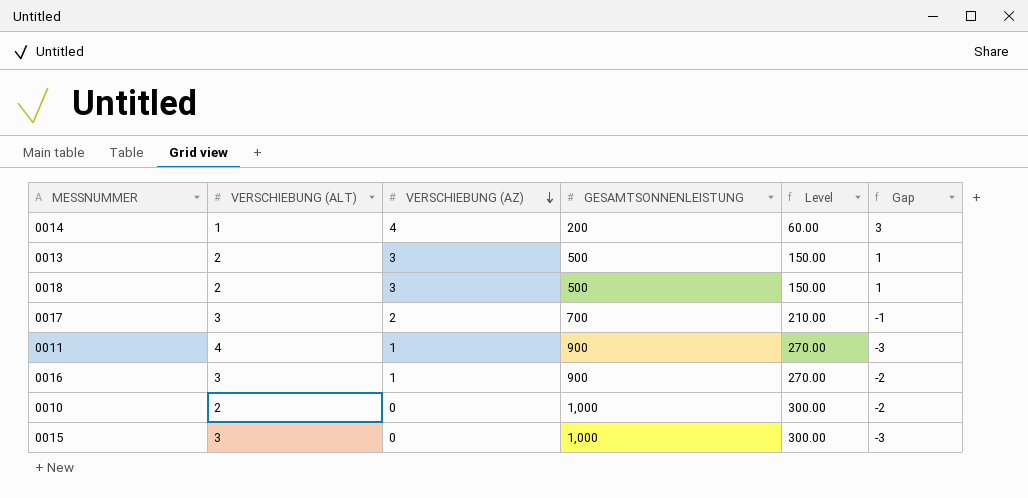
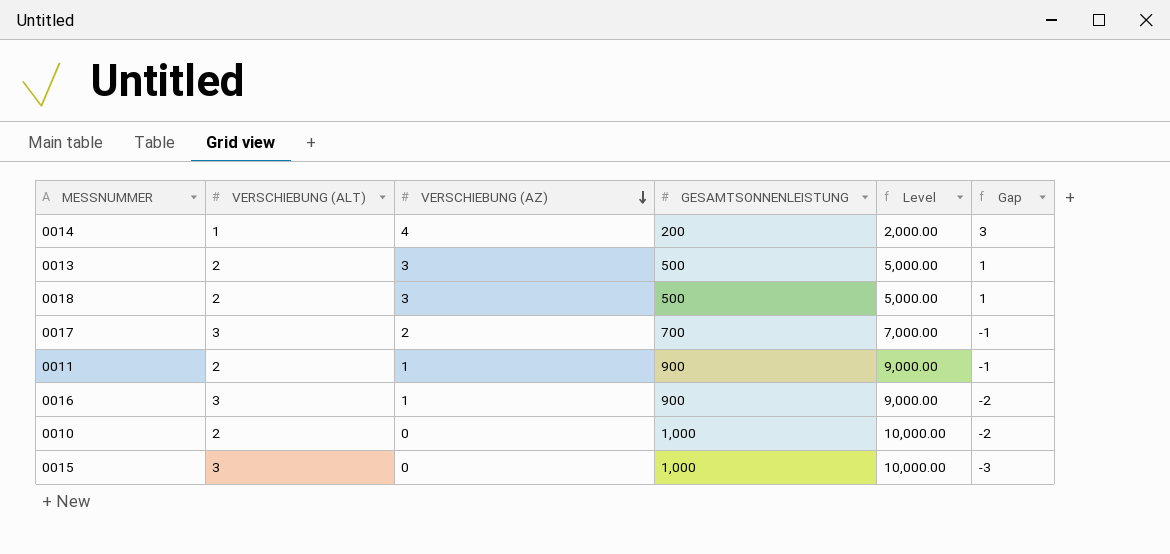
column Level | formula: [GESAMTSONNENLEISTUNG] * 0.3 -> [GESAMTSONNENLEISTUNG] * 10
0011 | VERSCHIEBUNG (ALT): 4 -> 2
0011 | Gap: -3 -> -1

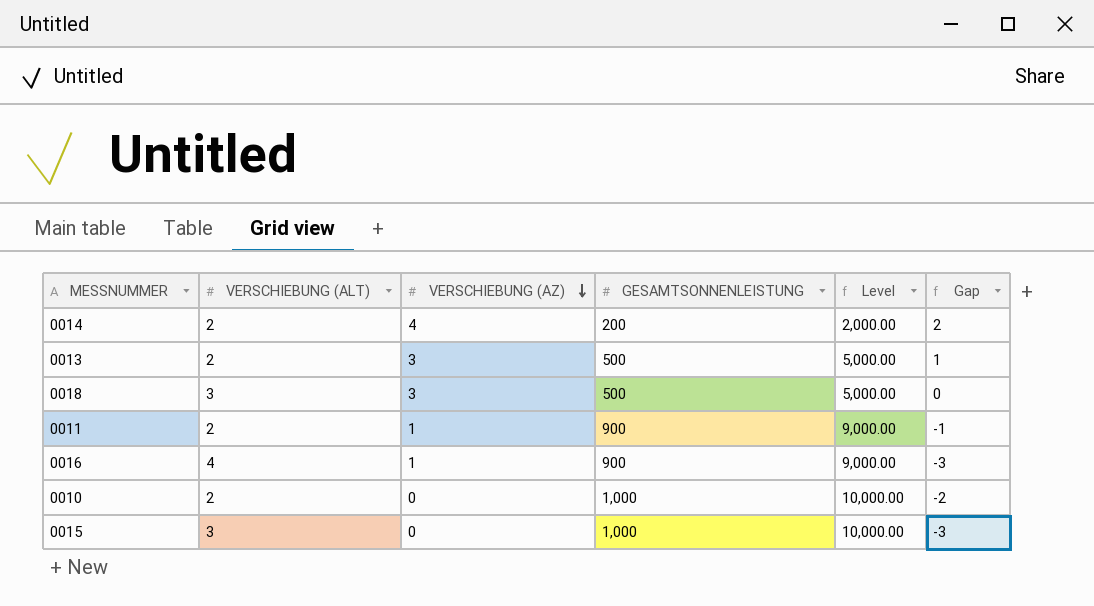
row 0017: 3 | 2 | 700 | 7,000.00 | -1 -> none
0014 | VERSCHIEBUNG (ALT): 1 -> 2
0014 | Gap: 3 -> 2
0018 | VERSCHIEBUNG (ALT): 2 -> 3
0018 | Gap: 1 -> 0
0016 | VERSCHIEBUNG (ALT): 3 -> 4
0016 | Gap: -2 -> -3

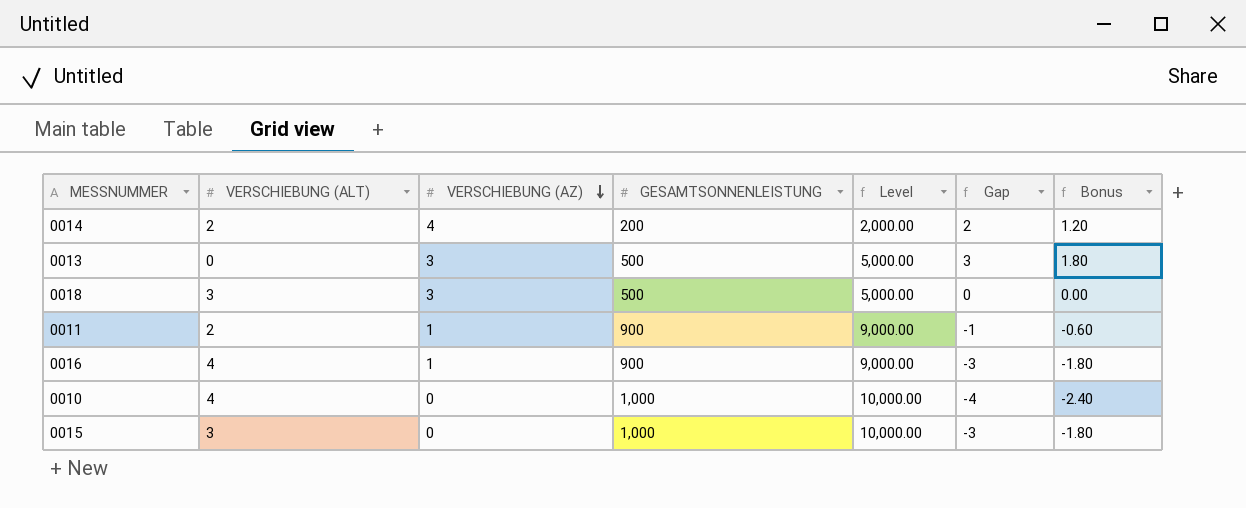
column Bonus | formula: none -> [Gap] * 0.6
0013 | VERSCHIEBUNG (ALT): 2 -> 0
0013 | Gap: 1 -> 3
0010 | VERSCHIEBUNG (ALT): 2 -> 4
0010 | Gap: -2 -> -4

